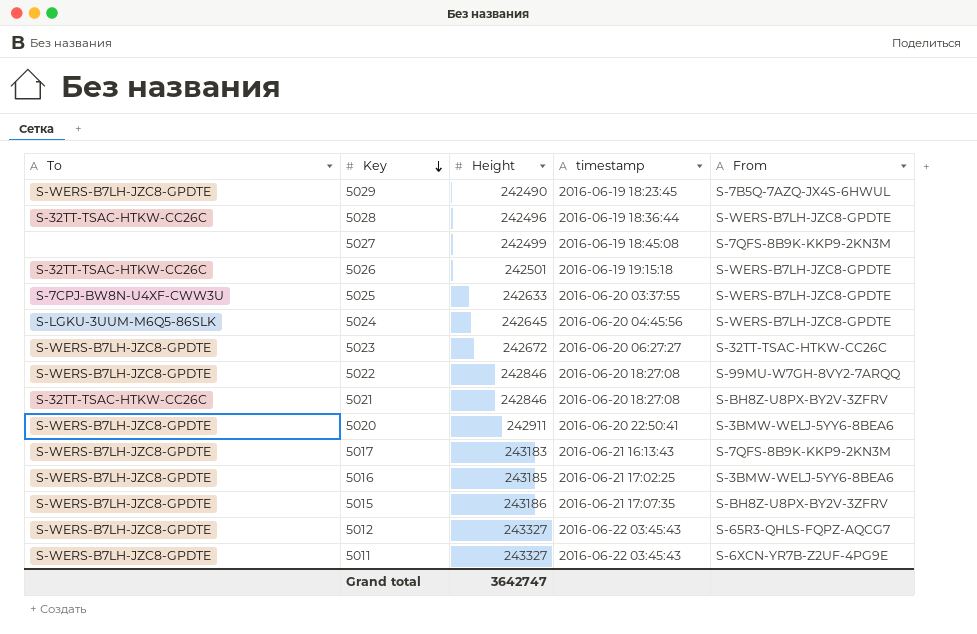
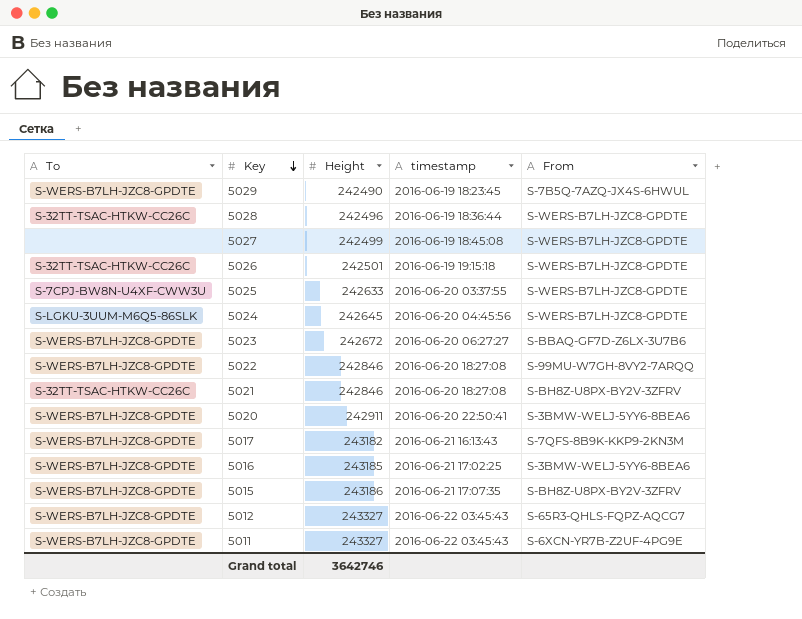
5027 | From: S-7QFS-8B9K-KKP9-2KN3M -> S-WERS-B7LH-JZC8-GPDTE
5023 | From: S-32TT-TSAC-HTKW-CC26C -> S-BBAQ-GF7D-Z6LX-3U7B6
5017 | Height: 243183 -> 243182
Grand total | Height: 3642747 -> 3642746

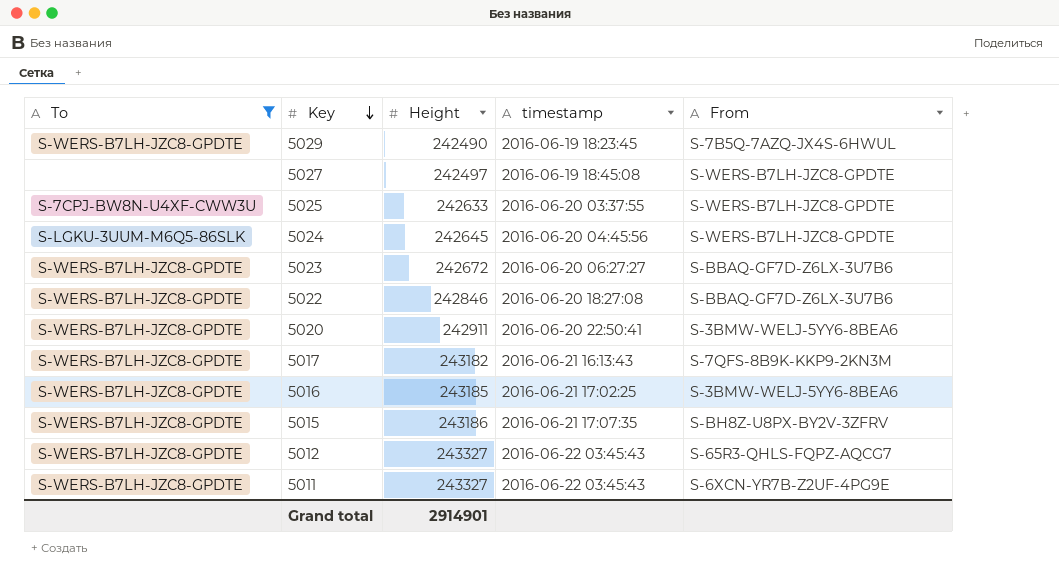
filter: none -> To != S-32TT-TSAC-HTKW-CC26C
5027 | Height: 242499 -> 242497
5022 | From: S-99MU-W7GH-8VY2-7ARQQ -> S-BBAQ-GF7D-Z6LX-3U7B6
Grand total | Height: 3642746 -> 2914901

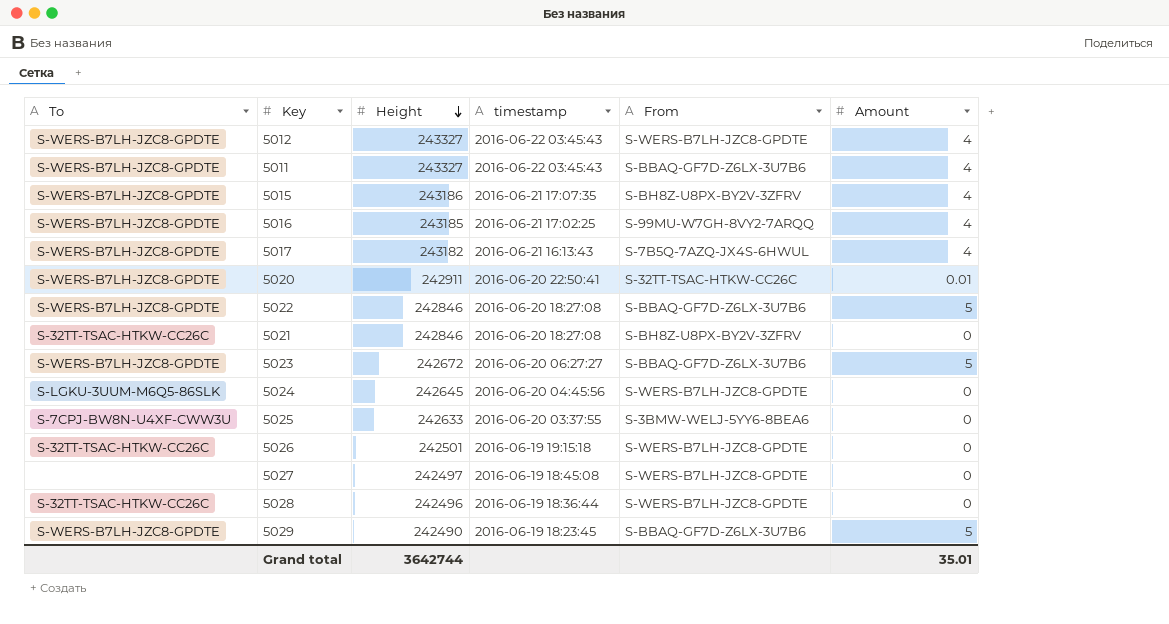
filter: To != S-32TT-TSAC-HTKW-CC26C -> none
row order: Key descending -> Height descending
column Amount | position: none -> 6
5012 | From: S-65R3-QHLS-FQPZ-AQCG7 -> S-WERS-B7LH-JZC8-GPDTE
5011 | From: S-6XCN-YR7B-Z2UF-4PG9E -> S-BBAQ-GF7D-Z6LX-3U7B6
5016 | From: S-3BMW-WELJ-5YY6-8BEA6 -> S-99MU-W7GH-8VY2-7ARQQ
5017 | From: S-7QFS-8B9K-KKP9-2KN3M -> S-7B5Q-7AZQ-JX4S-6HWUL
5020 | From: S-3BMW-WELJ-5YY6-8BEA6 -> S-32TT-TSAC-HTKW-CC26C
5025 | From: S-WERS-B7LH-JZC8-GPDTE -> S-3BMW-WELJ-5YY6-8BEA6
5029 | From: S-7B5Q-7AZQ-JX4S-6HWUL -> S-BBAQ-GF7D-Z6LX-3U7B6
Grand total | Height: 2914901 -> 3642744

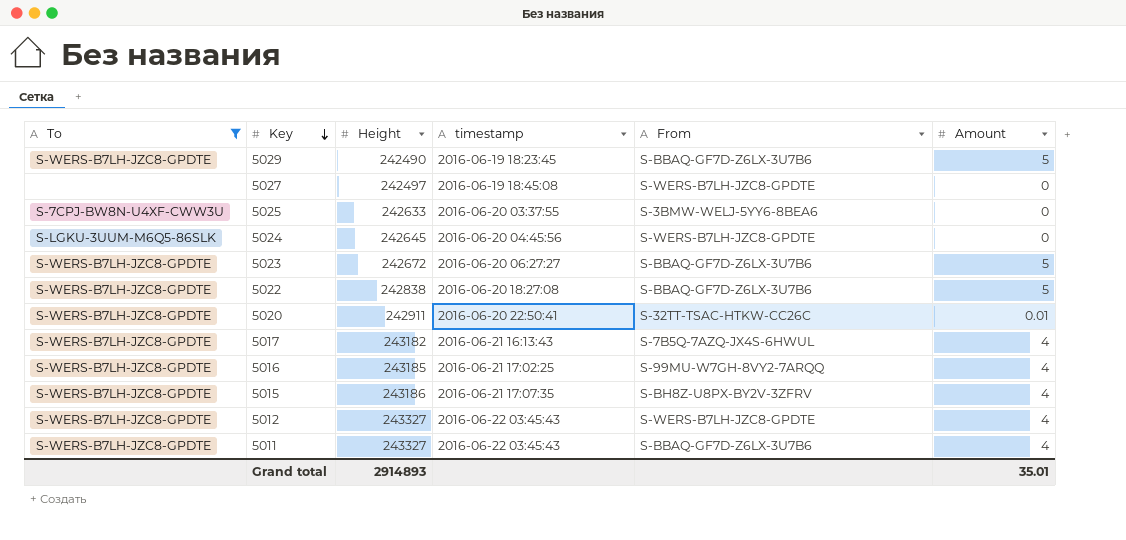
filter: none -> To != S-32TT-TSAC-HTKW-CC26C
row order: Height descending -> Key descending
5022 | Height: 242846 -> 242838
Grand total | Height: 3642744 -> 2914893

